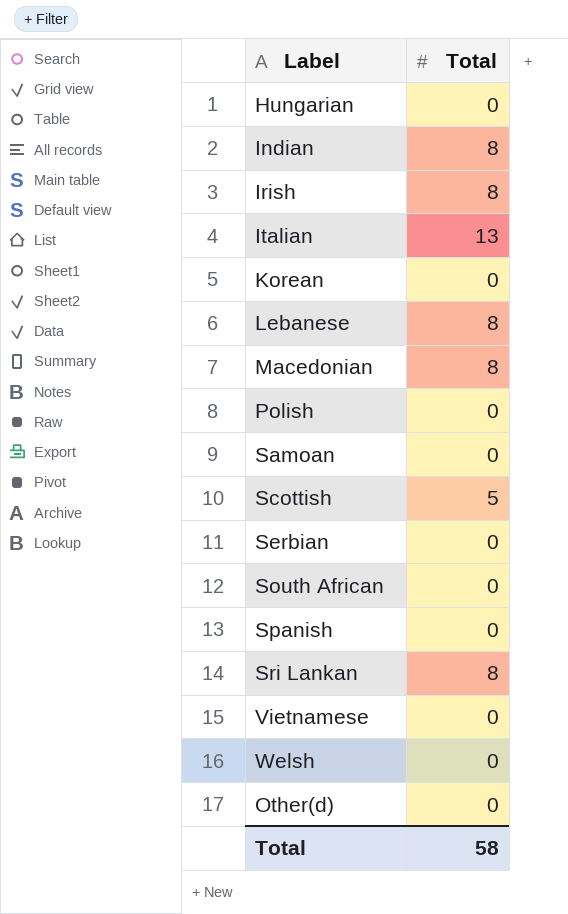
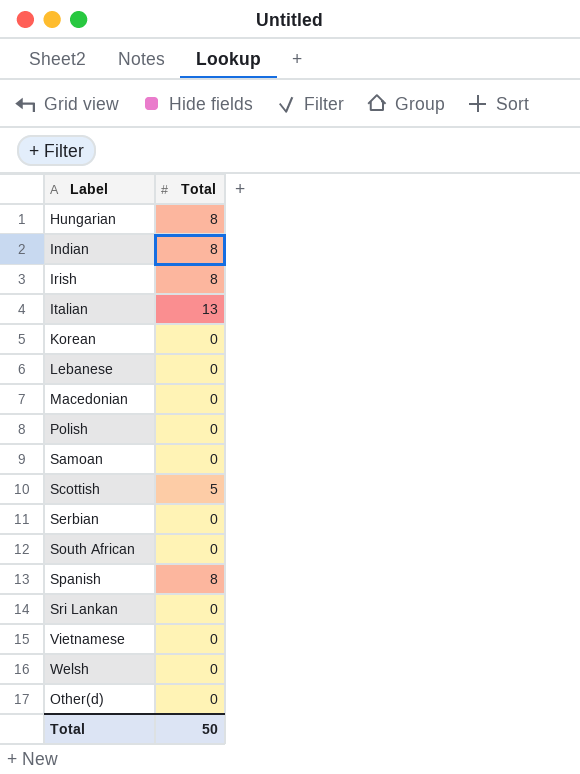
Hungarian | Total: 0 -> 8
Lebanese | Total: 8 -> 0
Macedonian | Total: 8 -> 0
Spanish | Total: 0 -> 8
Sri Lankan | Total: 8 -> 0
Total | Total: 58 -> 50

